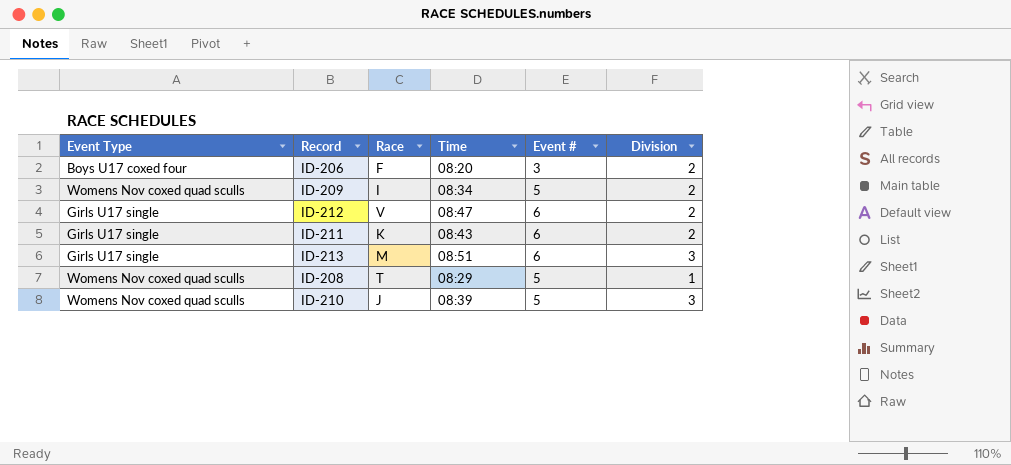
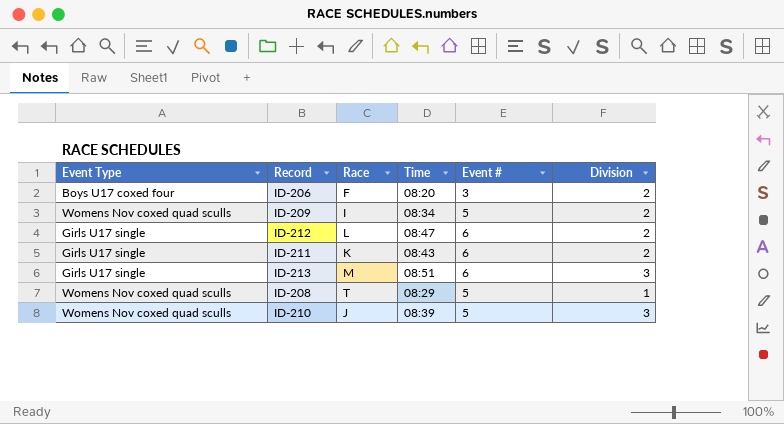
ID-212 | Race: V -> L

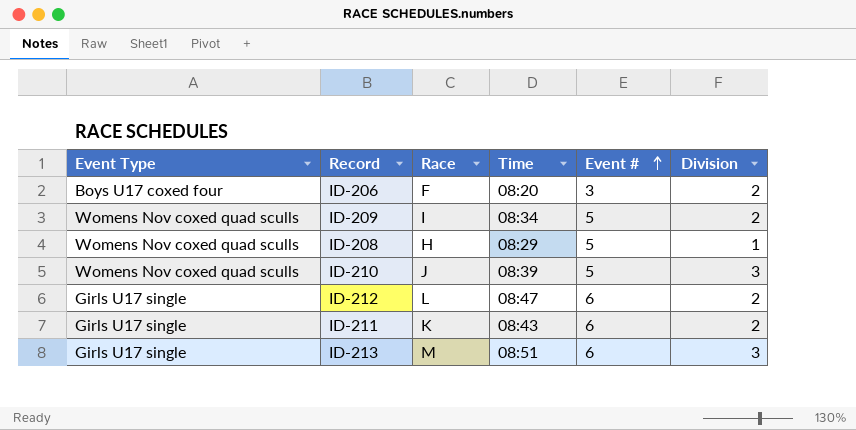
row order: none -> Event # ascending
ID-208 | Race: T -> H

